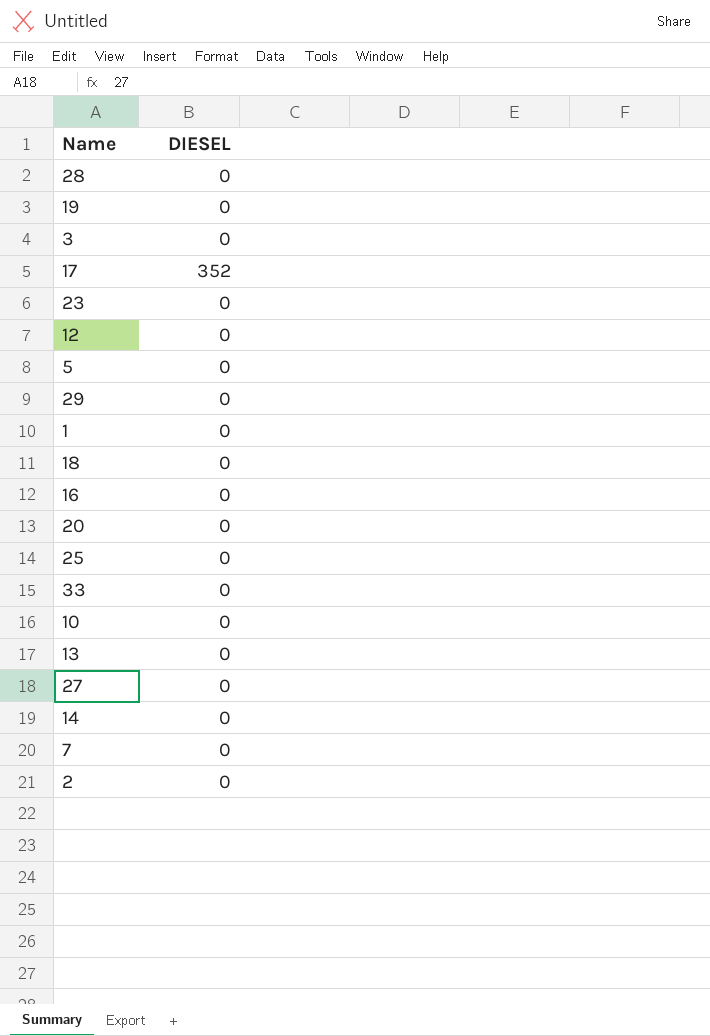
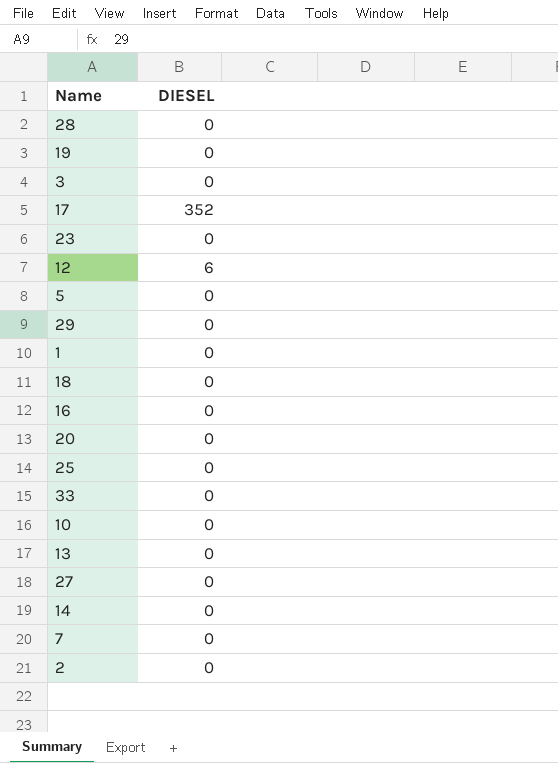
12 | DIESEL: 0 -> 6

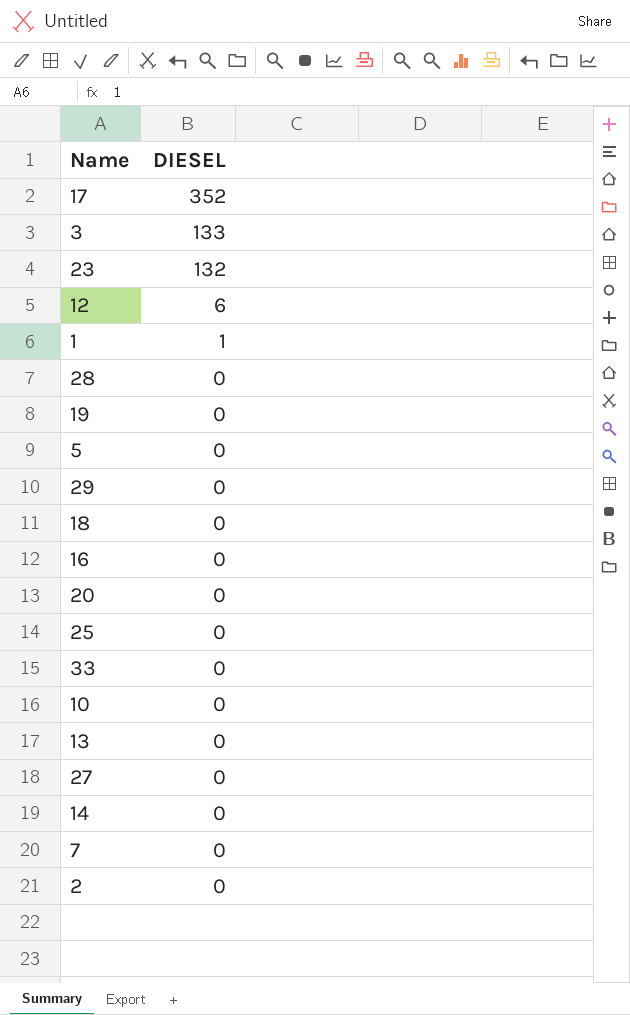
row order: none -> DIESEL descending
3 | DIESEL: 0 -> 133
23 | DIESEL: 0 -> 132
1 | DIESEL: 0 -> 1

